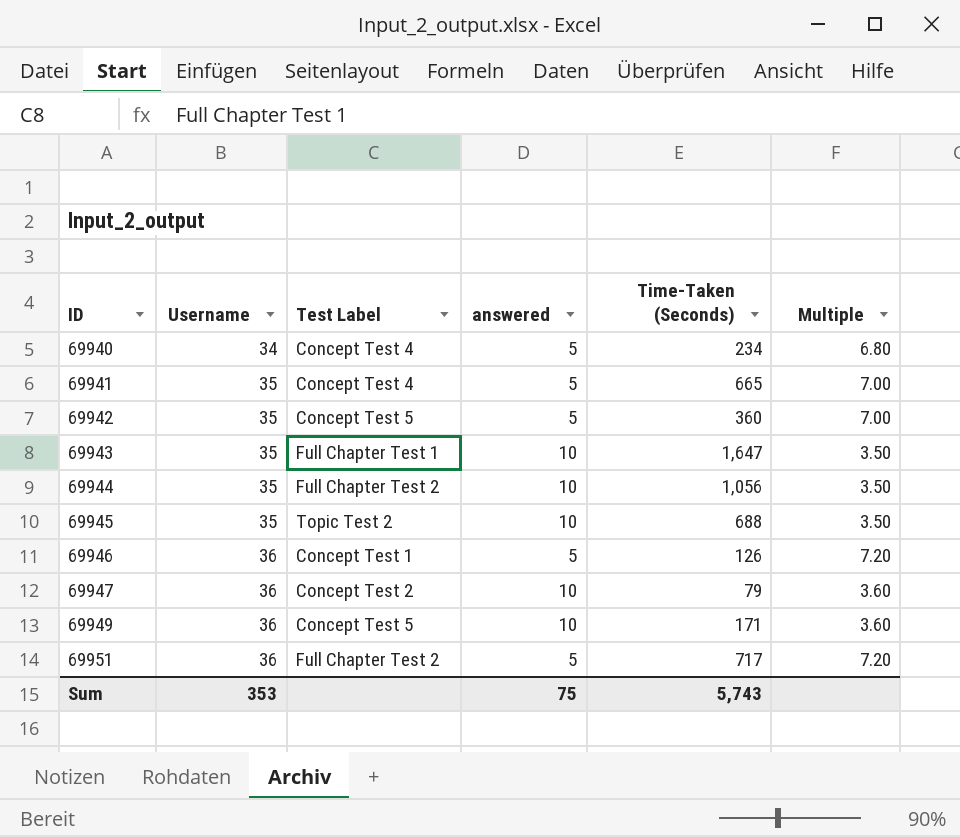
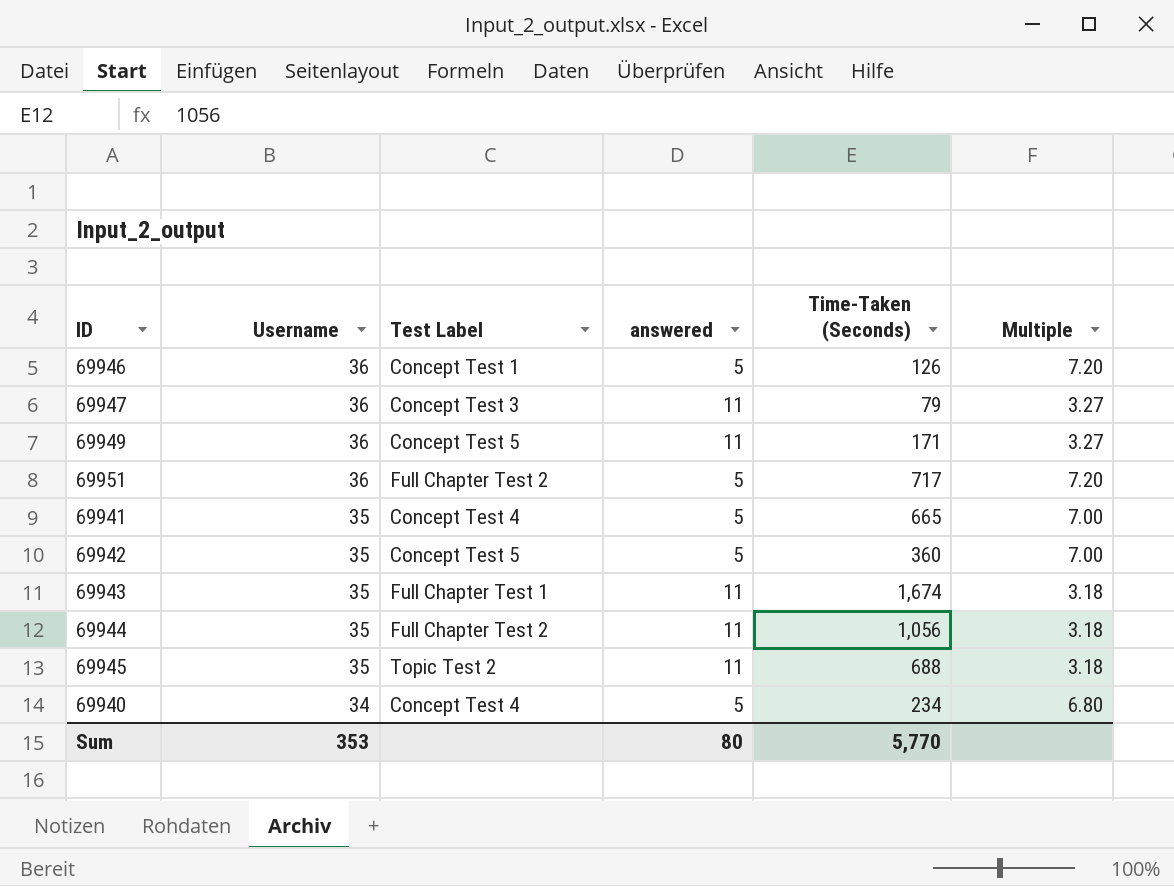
row order: ID ascending -> Username descending
69947 | Test Label: Concept Test 2 -> Concept Test 3
69947 | answered: 10 -> 11
69947 | Multiple: 3.60 -> 3.27
69949 | answered: 10 -> 11
69949 | Multiple: 3.60 -> 3.27
69943 | answered: 10 -> 11
69943 | Time-Taken (Seconds): 1,647 -> 1,674
69943 | Multiple: 3.50 -> 3.18
69944 | answered: 10 -> 11
69944 | Multiple: 3.50 -> 3.18
69945 | answered: 10 -> 11
69945 | Multiple: 3.50 -> 3.18
Sum | answered: 75 -> 80
Sum | Time-Taken (Seconds): 5,743 -> 5,770

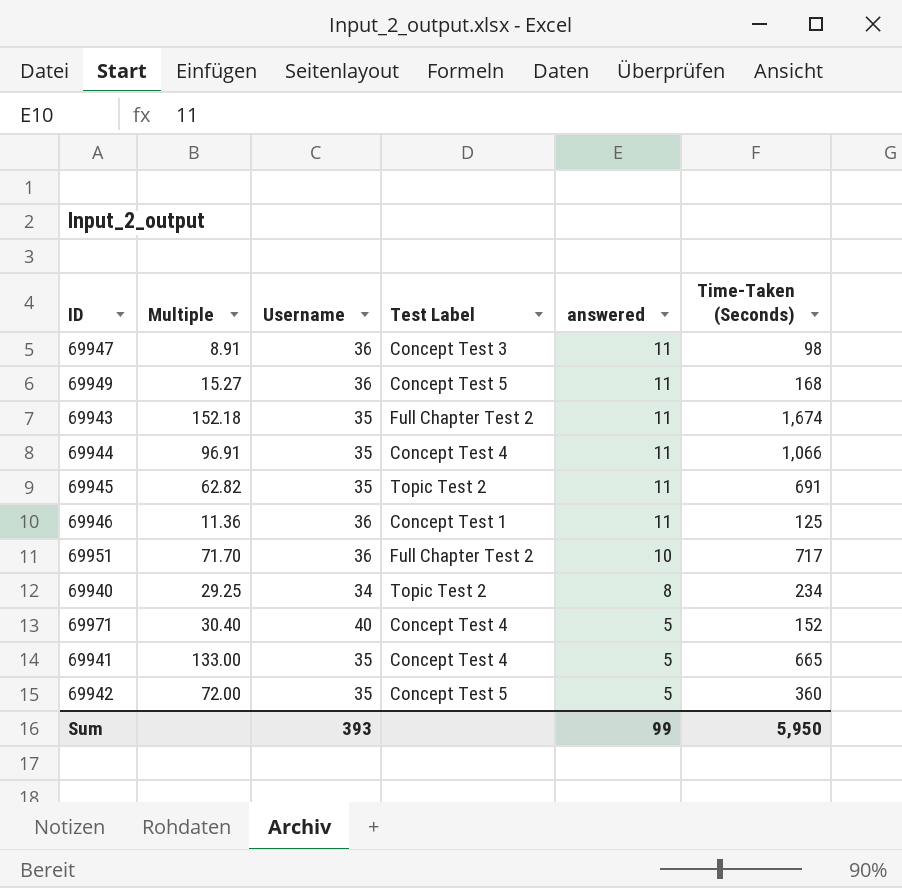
row order: Username descending -> answered descending
column Multiple | formula: [Username] / [answered] -> [Time-Taken (Seconds)] / [answered]
column Multiple | position: 6 -> 2
69947 | Time-Taken (Seconds): 79 -> 98
69949 | Time-Taken (Seconds): 171 -> 168
69943 | Test Label: Full Chapter Test 1 -> Full Chapter Test 2
69944 | Test Label: Full Chapter Test 2 -> Concept Test 4
69944 | Time-Taken (Seconds): 1,056 -> 1,066
69945 | Time-Taken (Seconds): 688 -> 691
69946 | answered: 5 -> 11
69946 | Time-Taken (Seconds): 126 -> 125
69951 | answered: 5 -> 10
69940 | Test Label: Concept Test 4 -> Topic Test 2
69940 | answered: 5 -> 8
row 69971: none -> 30.40 | 40 | Concept Test 4 | 5 | 152
Sum | Username: 353 -> 393
Sum | answered: 80 -> 99
Sum | Time-Taken (Seconds): 5,770 -> 5,950

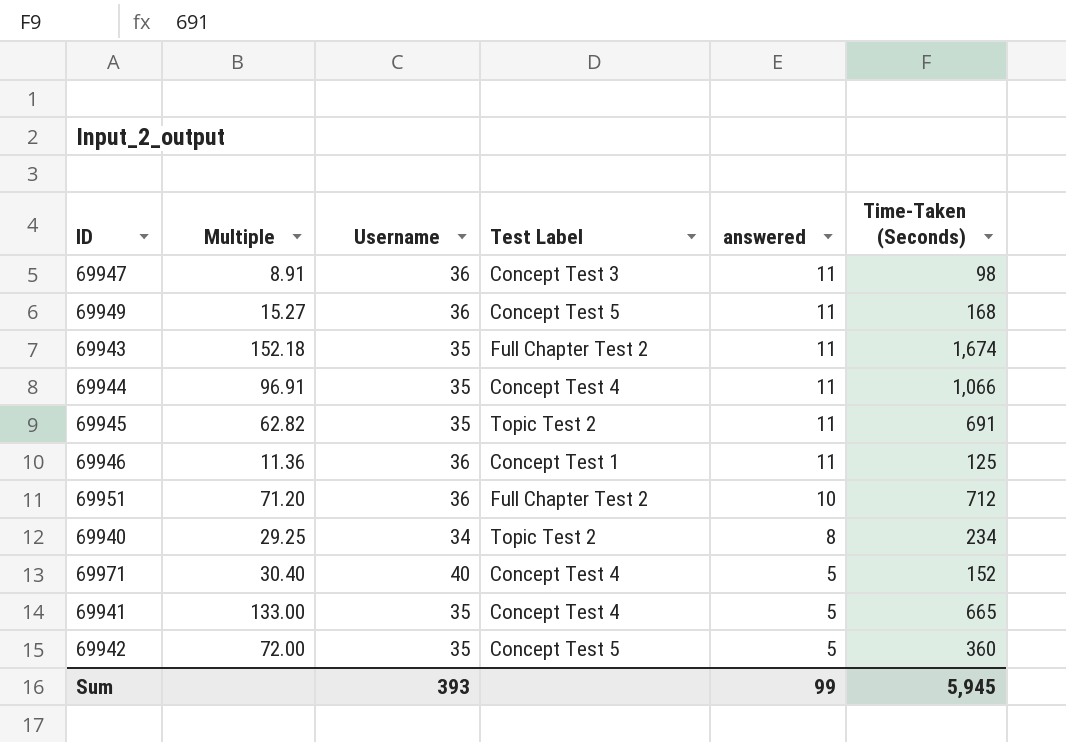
69951 | Multiple: 71.70 -> 71.20
69951 | Time-Taken (Seconds): 717 -> 712
Sum | Time-Taken (Seconds): 5,950 -> 5,945

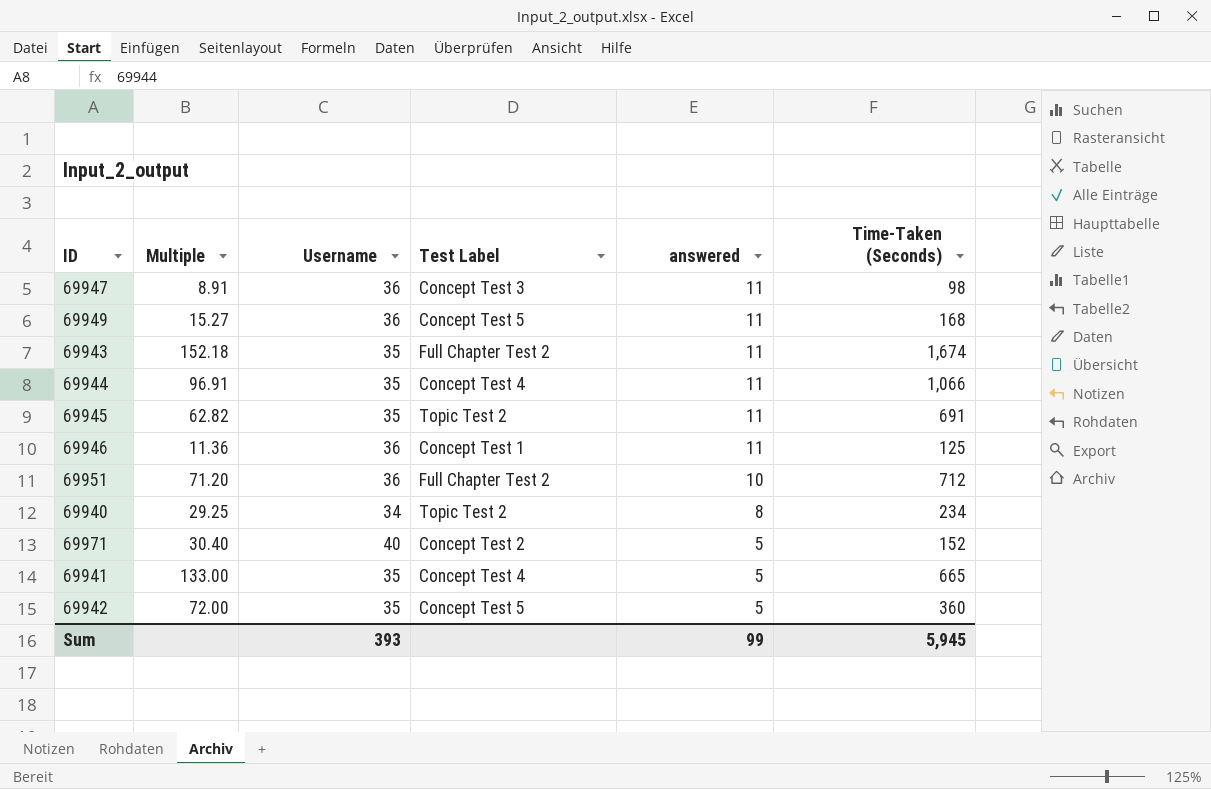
69971 | Test Label: Concept Test 4 -> Concept Test 2

